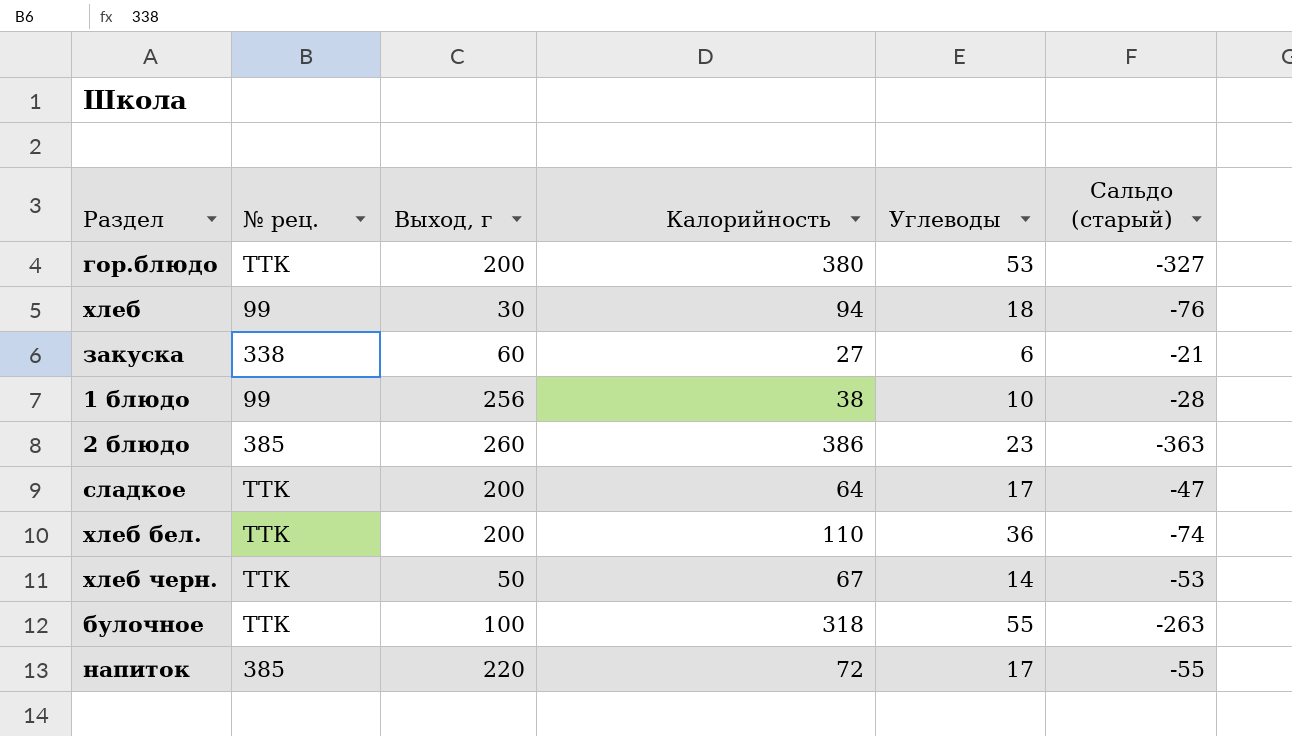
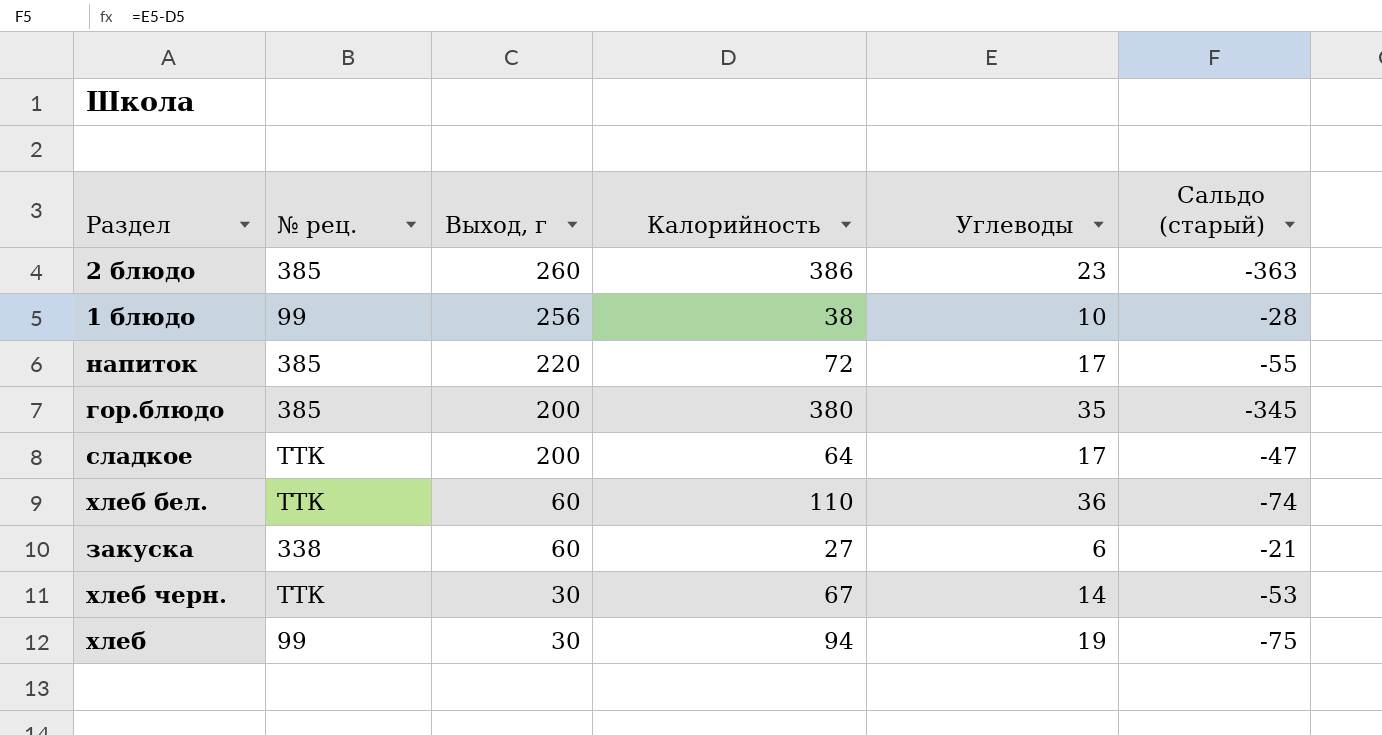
row order: none -> Выход, г descending
row булочное: ТТК | 100 | 318 | 55 | -263 -> none
гор.блюдо | № рец.: ТТК -> 385
гор.блюдо | Углеводы: 53 -> 35
гор.блюдо | Сальдо (старый): -327 -> -345
хлеб бел. | Выход, г: 200 -> 60
хлеб черн. | Выход, г: 50 -> 30
хлеб | Углеводы: 18 -> 19
хлеб | Сальдо (старый): -76 -> -75

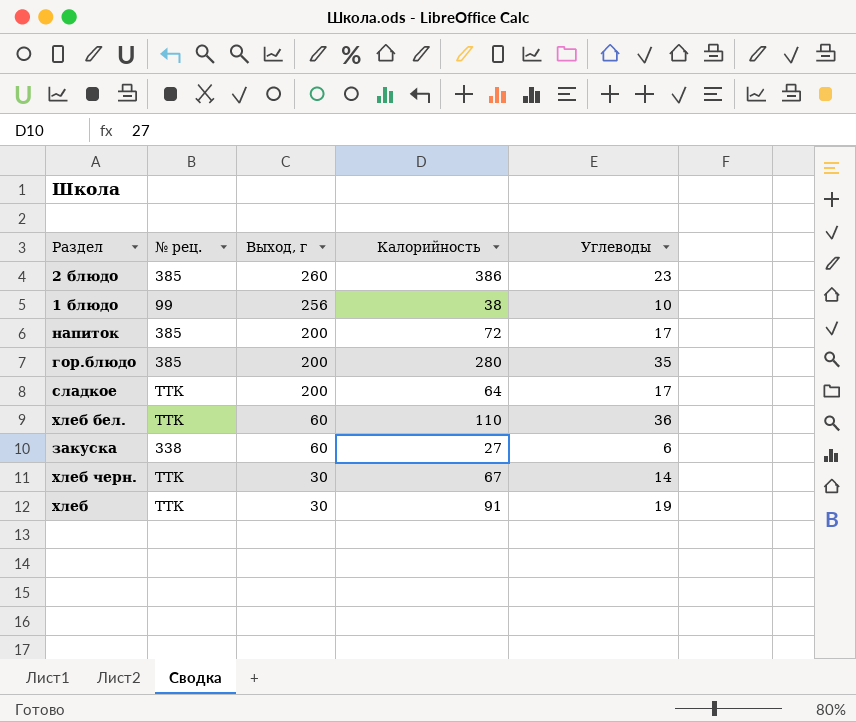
column Сальдо (старый) | formula: [Углеводы] - [Калорийность] -> none
напиток | Выход, г: 220 -> 200
гор.блюдо | Калорийность: 380 -> 280
хлеб | № рец.: 99 -> ТТК
хлеб | Калорийность: 94 -> 91

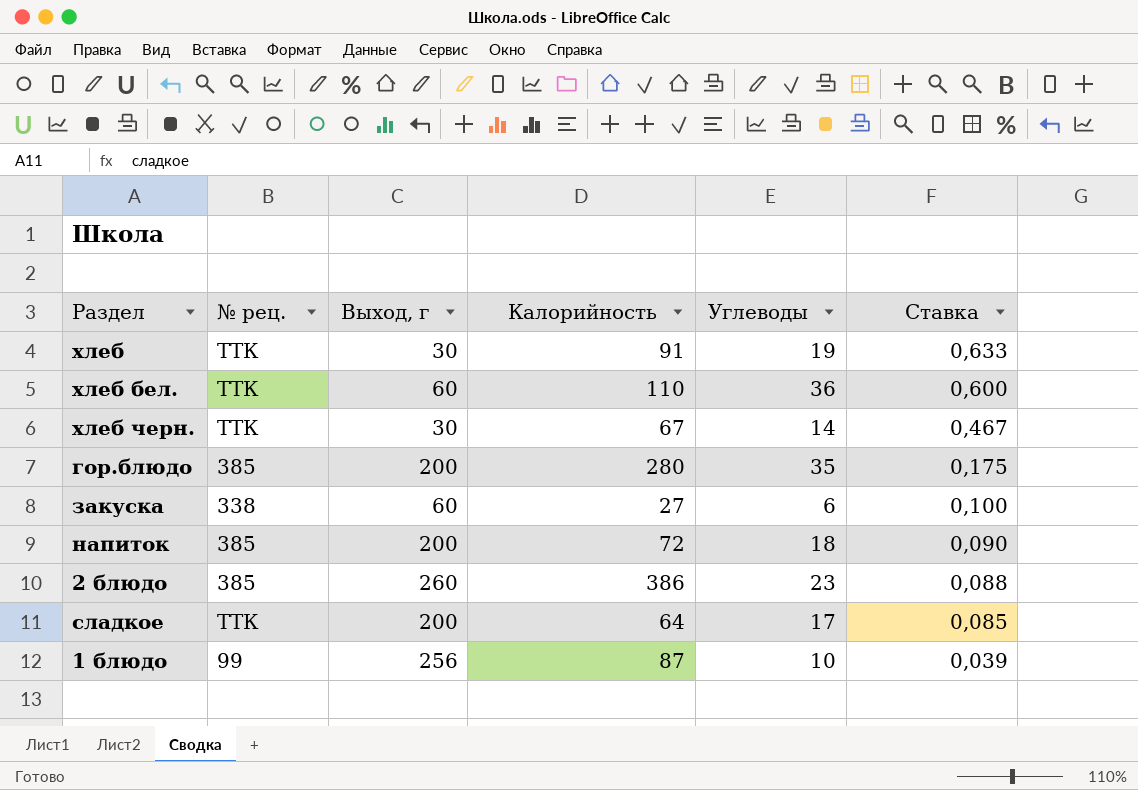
row order: Выход, г descending -> Ставка descending
column Ставка | formula: none -> [Углеводы] / [Выход, г]
напиток | Углеводы: 17 -> 18
1 блюдо | Калорийность: 38 -> 87

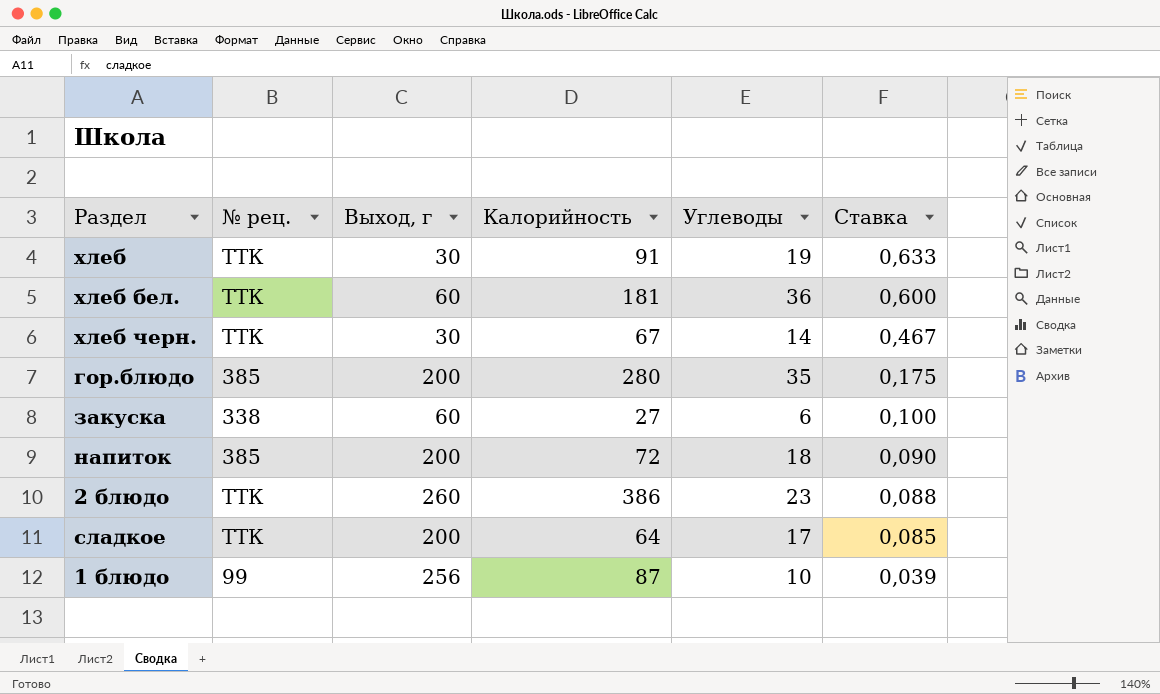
хлеб бел. | Калорийность: 110 -> 181
2 блюдо | № рец.: 385 -> ТТК

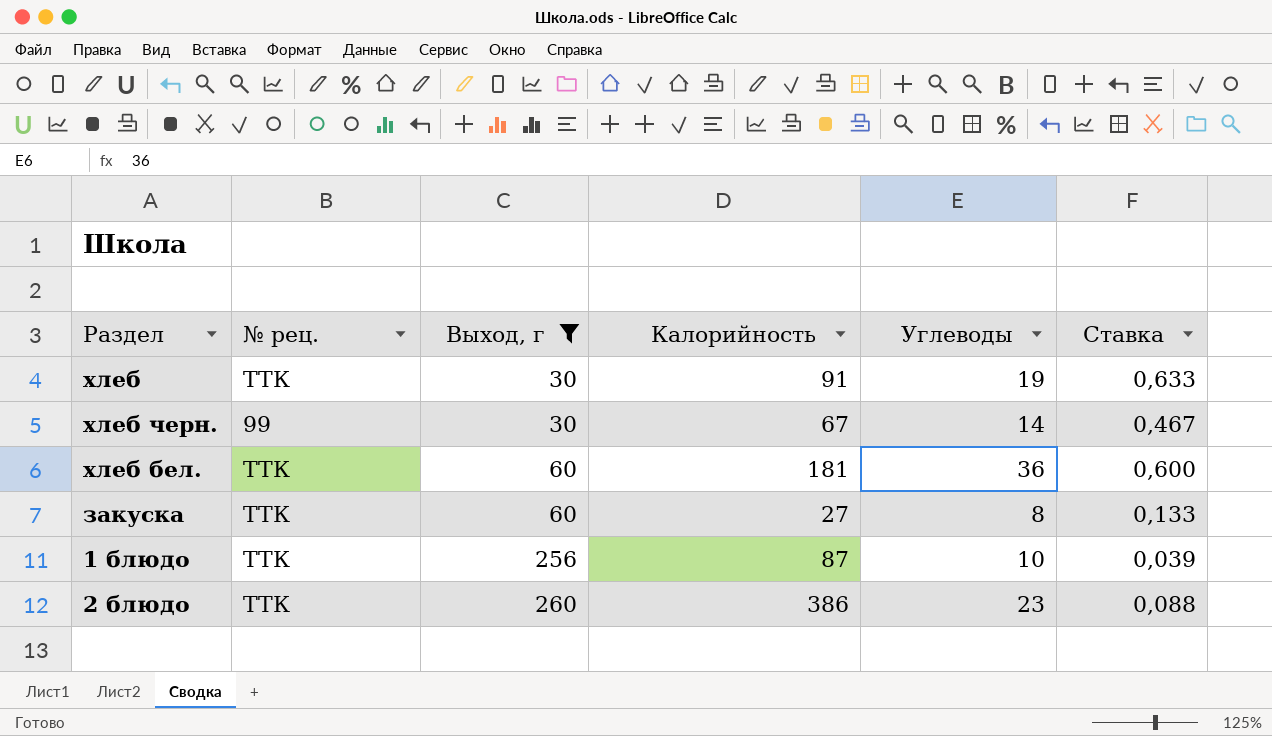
filter: none -> Выход, г != 200
row order: Ставка descending -> Выход, г ascending
хлеб черн. | № рец.: ТТК -> 99
закуска | № рец.: 338 -> ТТК
закуска | Углеводы: 6 -> 8
закуска | Ставка: 0,100 -> 0,133
1 блюдо | № рец.: 99 -> ТТК

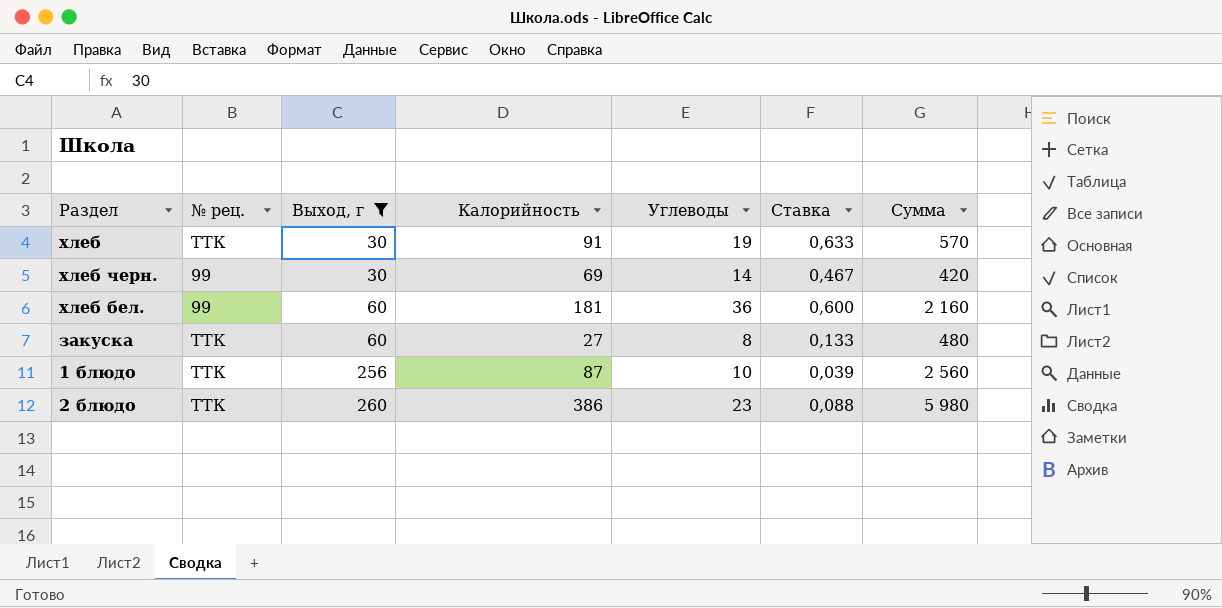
column Сумма | formula: none -> [Выход, г] * [Углеводы]
хлеб черн. | Калорийность: 67 -> 69
хлеб бел. | № рец.: ТТК -> 99

